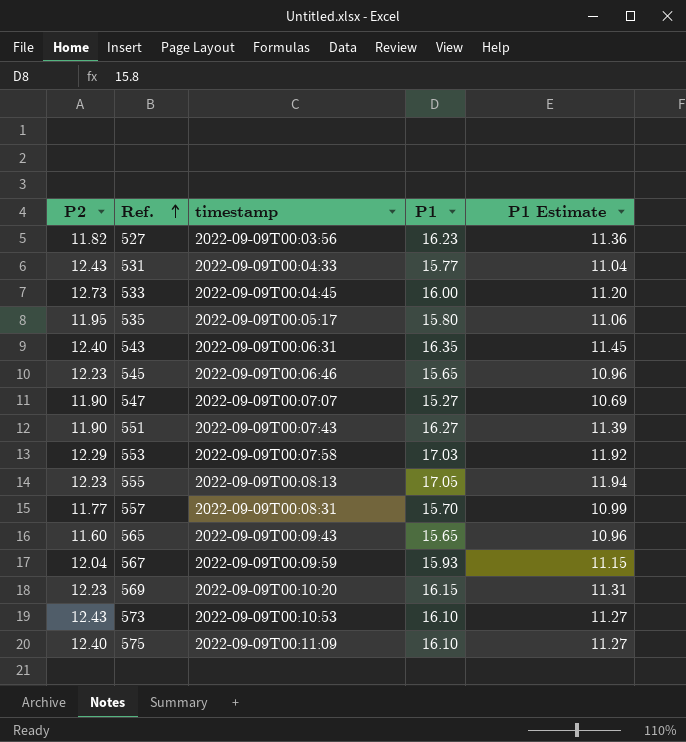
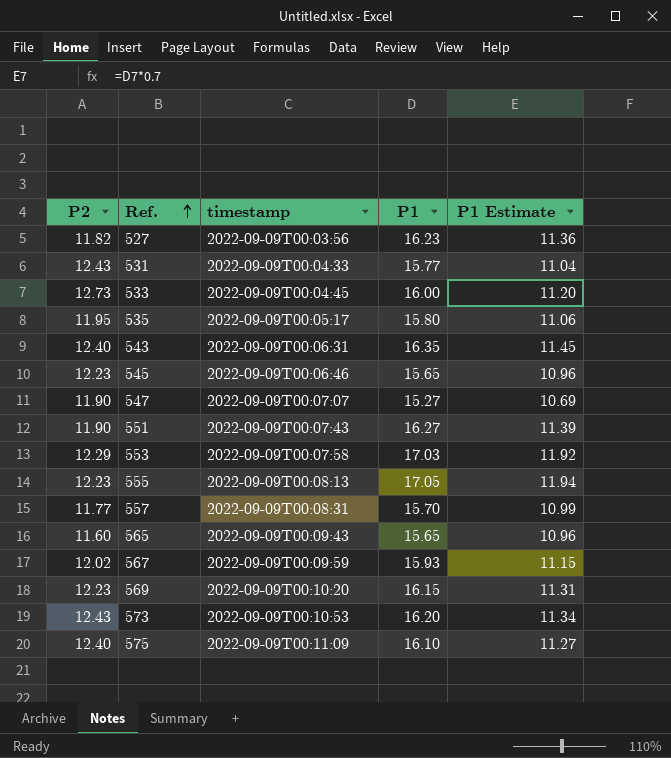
567 | P2: 12.04 -> 12.02
573 | P1: 16.10 -> 16.20
573 | P1 Estimate: 11.27 -> 11.34

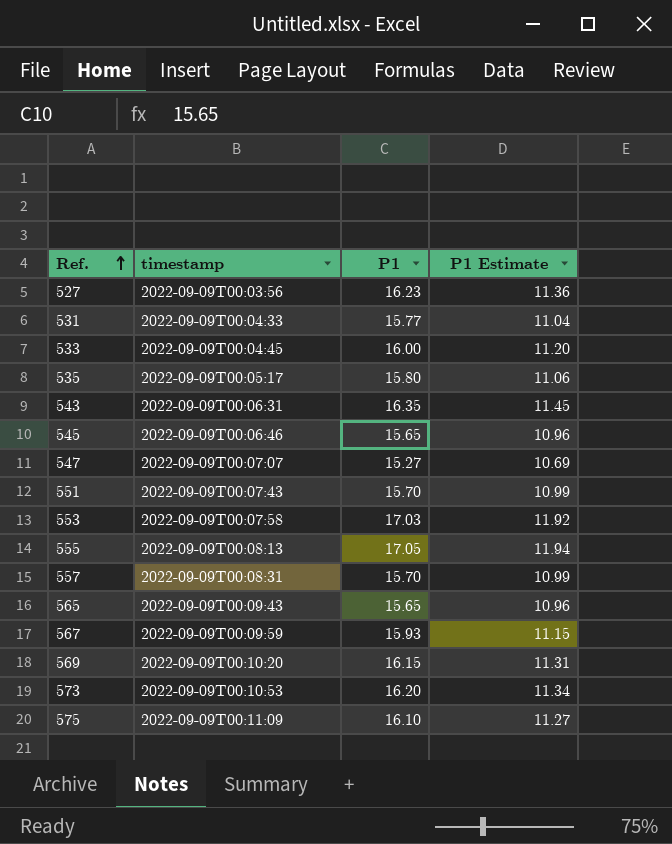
column P2 | position: 1 -> none
551 | P1: 16.27 -> 15.70
551 | P1 Estimate: 11.39 -> 10.99

